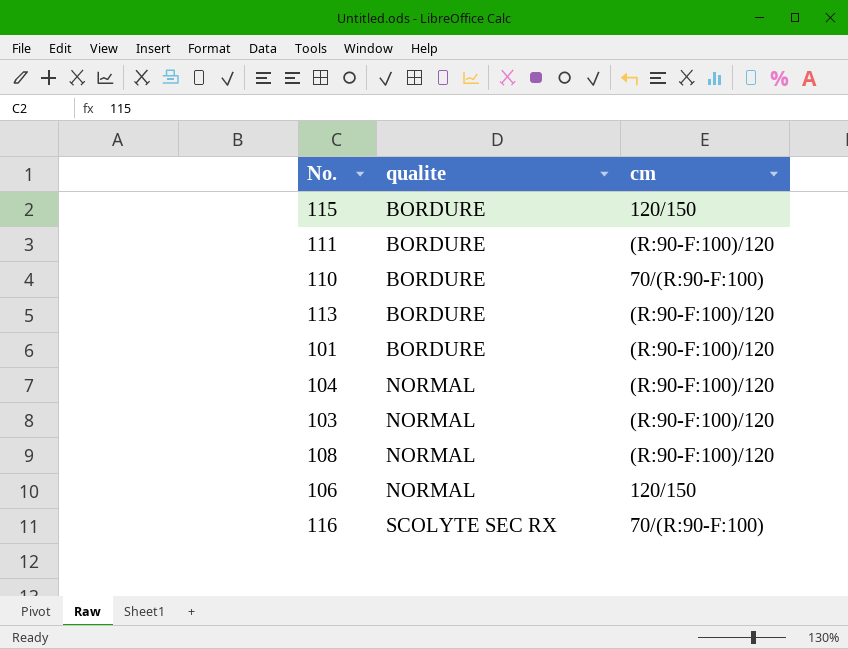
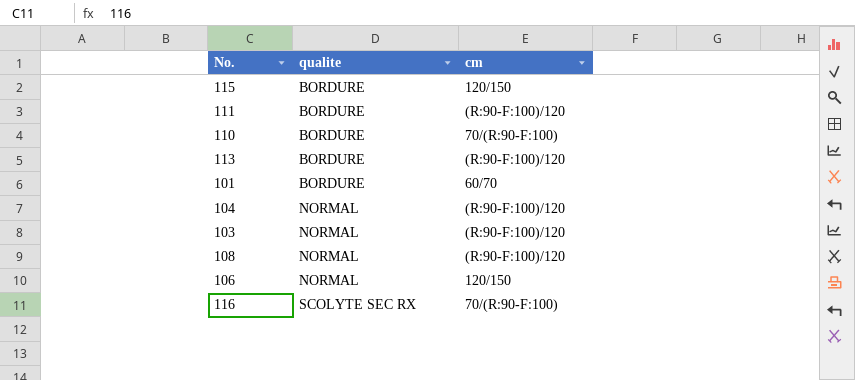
101 | cm: (R:90-F:100)/120 -> 60/70

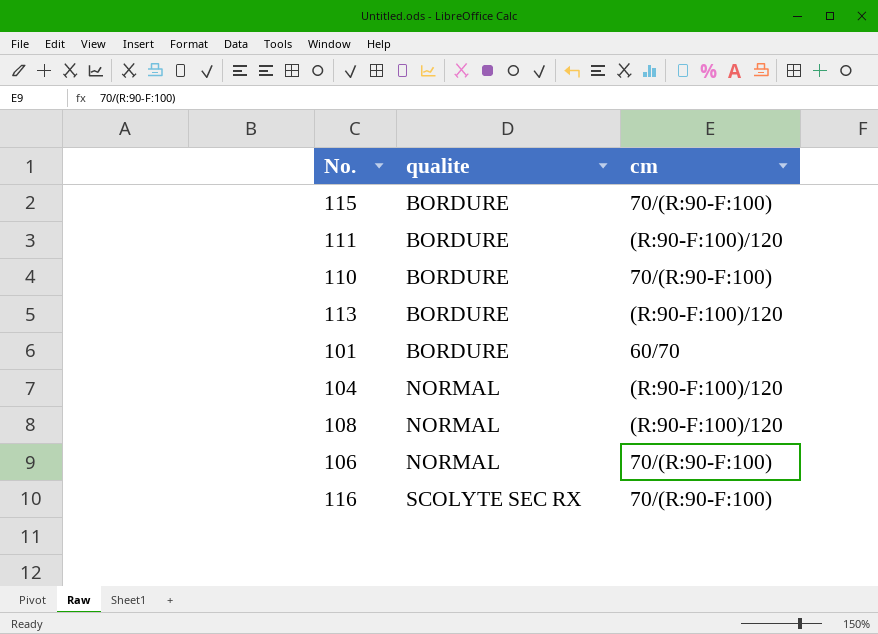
row 103: NORMAL | (R:90-F:100)/120 -> none
115 | cm: 120/150 -> 70/(R:90-F:100)
106 | cm: 120/150 -> 70/(R:90-F:100)

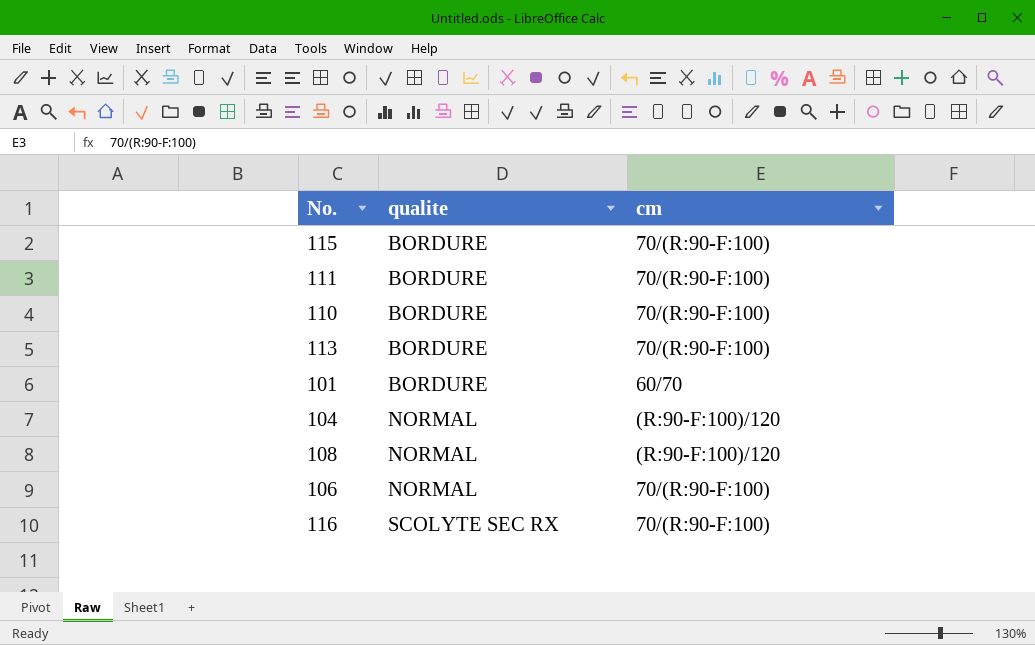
111 | cm: (R:90-F:100)/120 -> 70/(R:90-F:100)
113 | cm: (R:90-F:100)/120 -> 70/(R:90-F:100)

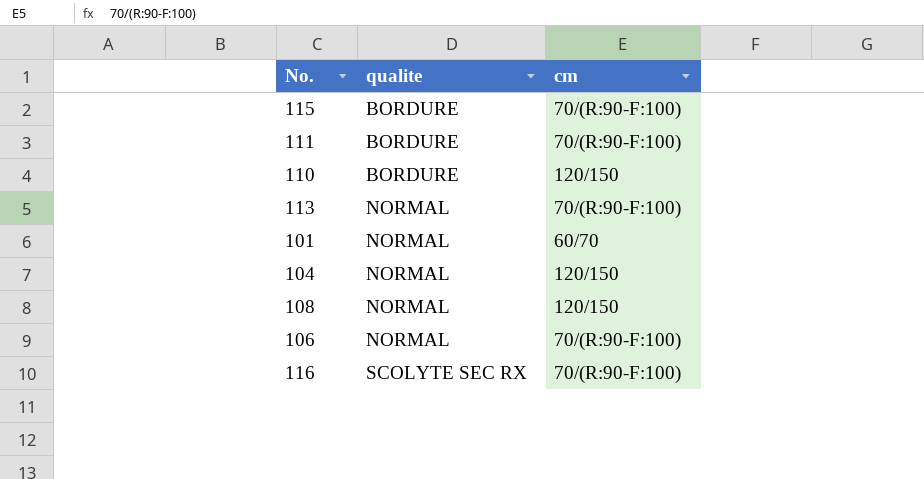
110 | cm: 70/(R:90-F:100) -> 120/150
113 | qualite: BORDURE -> NORMAL
101 | qualite: BORDURE -> NORMAL
104 | cm: (R:90-F:100)/120 -> 120/150
108 | cm: (R:90-F:100)/120 -> 120/150

